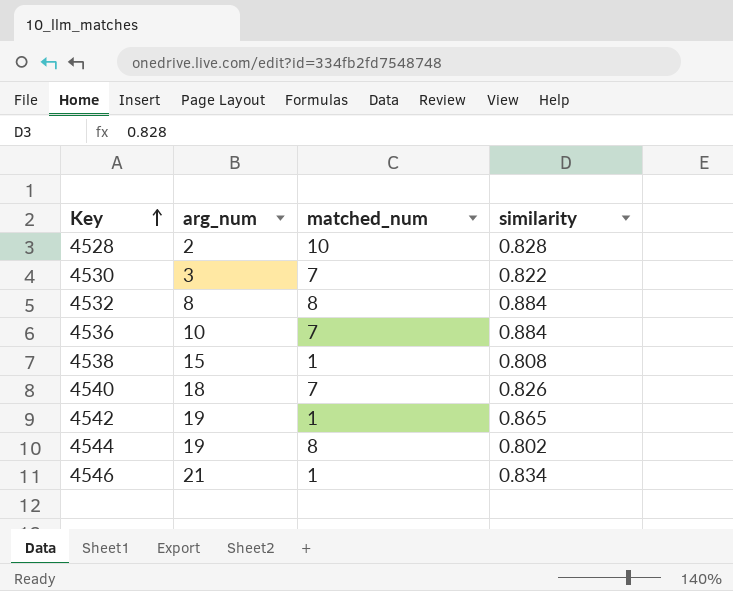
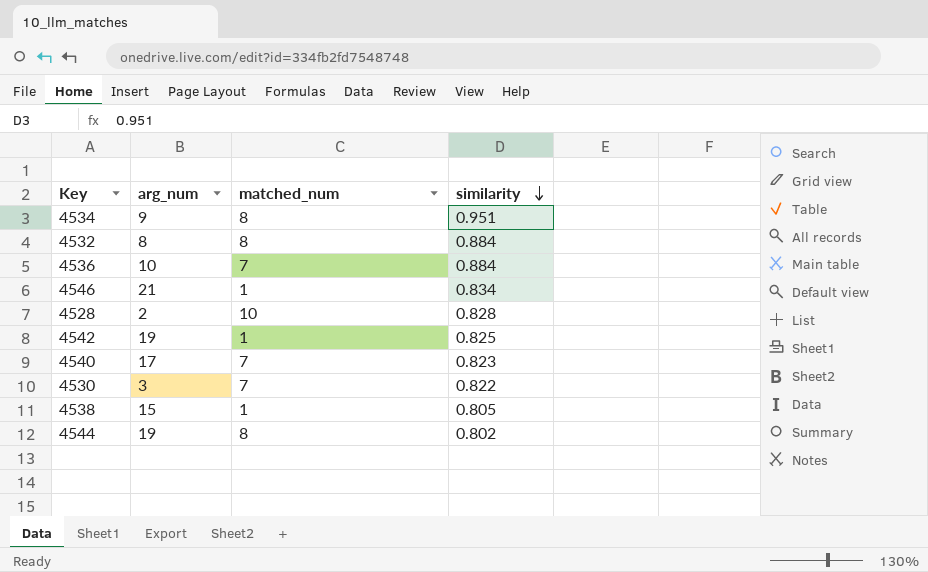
row order: Key ascending -> similarity descending
row 4534: none -> 9 | 8 | 0.951
4542 | similarity: 0.865 -> 0.825
4540 | arg_num: 18 -> 17
4540 | similarity: 0.826 -> 0.823
4538 | similarity: 0.808 -> 0.805

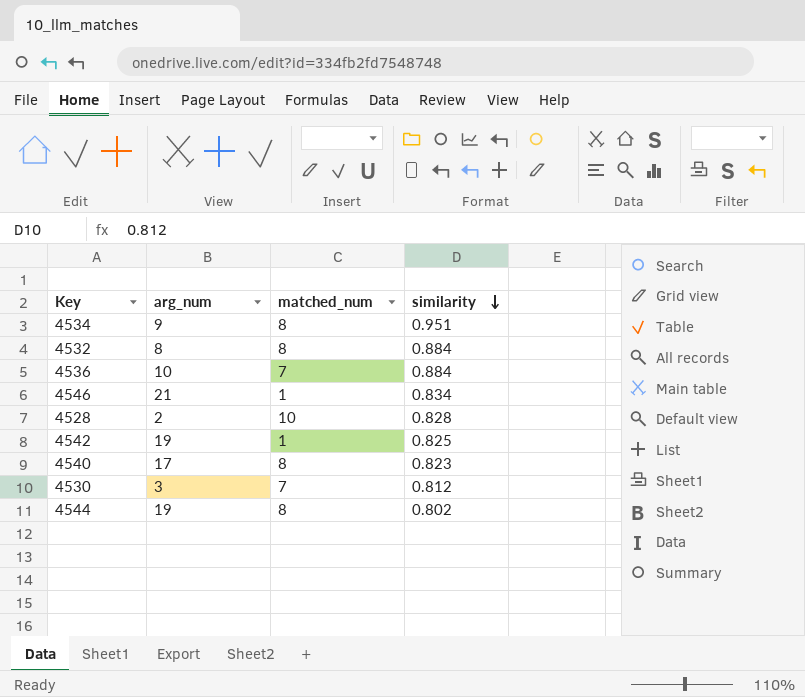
row 4538: 15 | 1 | 0.805 -> none
4540 | matched_num: 7 -> 8
4530 | similarity: 0.822 -> 0.812

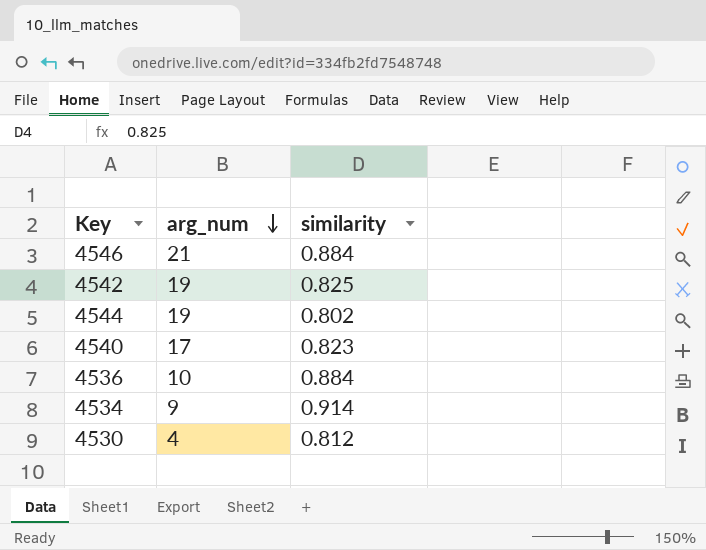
row order: similarity descending -> arg_num descending
column matched_num | position: 3 -> none
row 4532: 8 | 8 | 0.884 -> none
row 4528: 2 | 10 | 0.828 -> none
4546 | similarity: 0.834 -> 0.884
4534 | similarity: 0.951 -> 0.914
4530 | arg_num: 3 -> 4

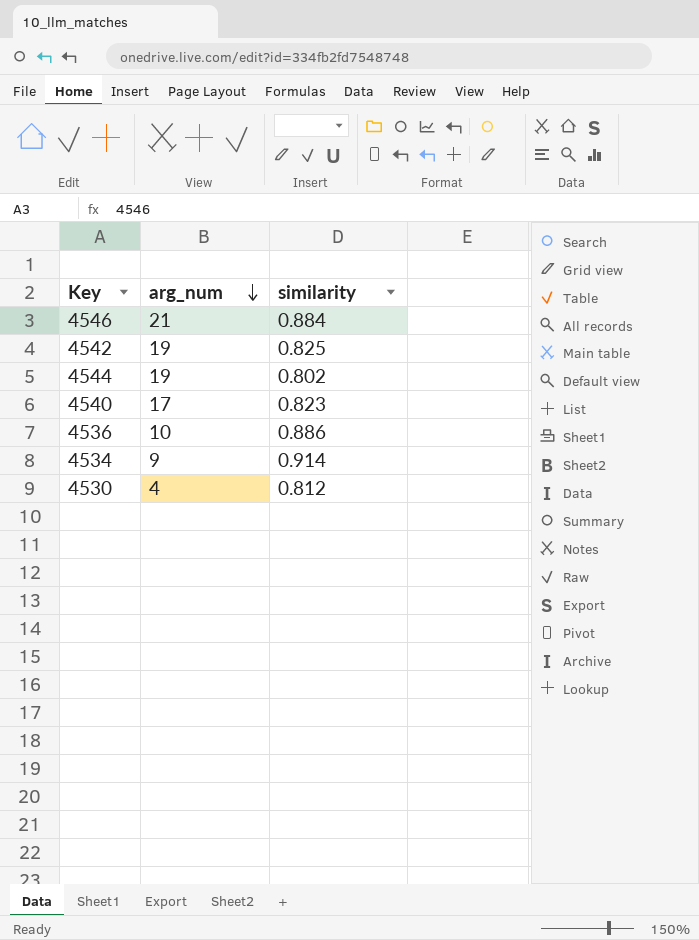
4536 | similarity: 0.884 -> 0.886

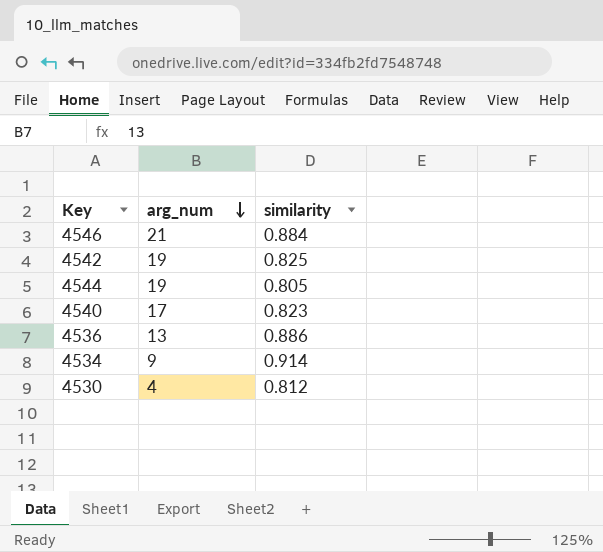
4544 | similarity: 0.802 -> 0.805
4536 | arg_num: 10 -> 13

